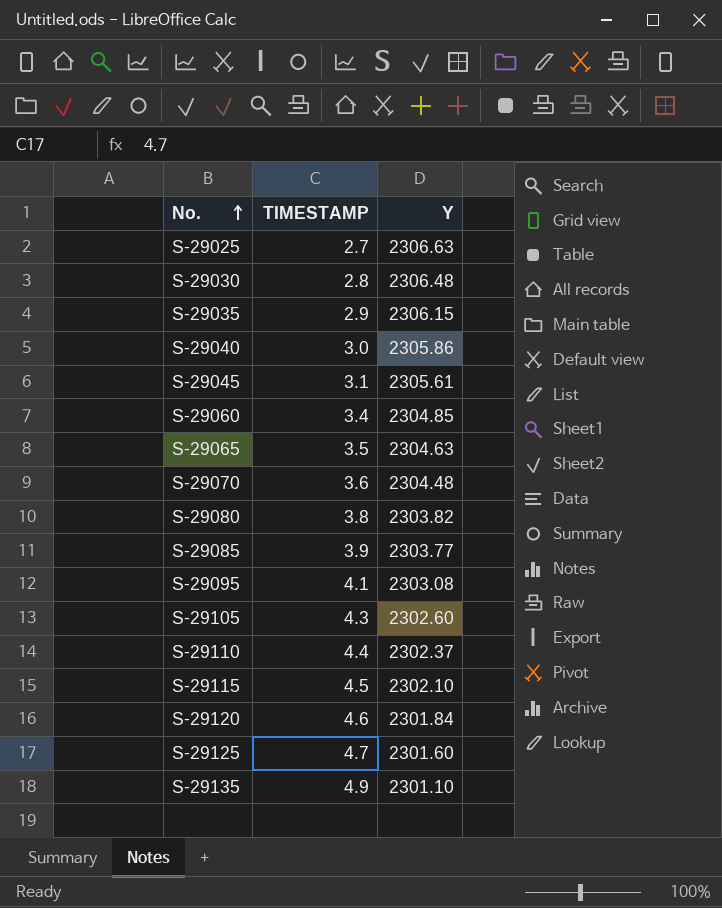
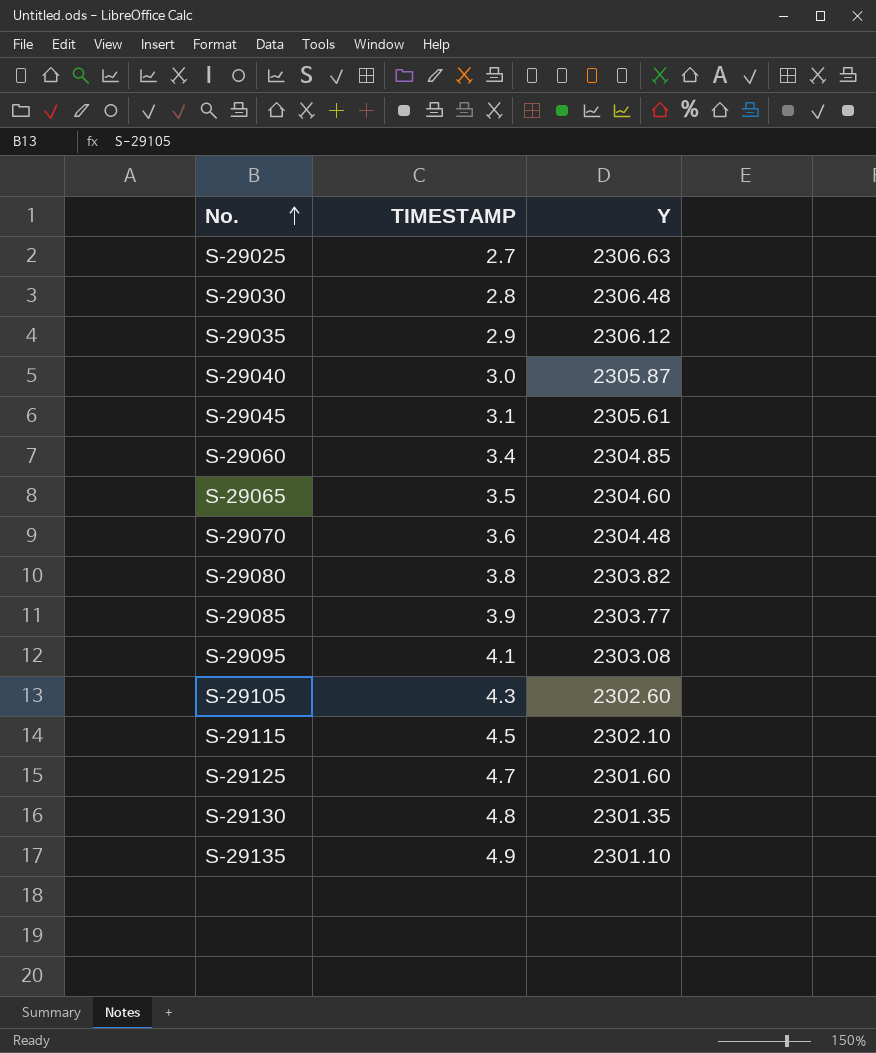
row S-29110: 4.4 | 2302.37 -> none
row S-29120: 4.6 | 2301.84 -> none
S-29035 | Y: 2306.15 -> 2306.12
S-29040 | Y: 2305.86 -> 2305.87
S-29065 | Y: 2304.63 -> 2304.60
row S-29130: none -> 4.8 | 2301.35

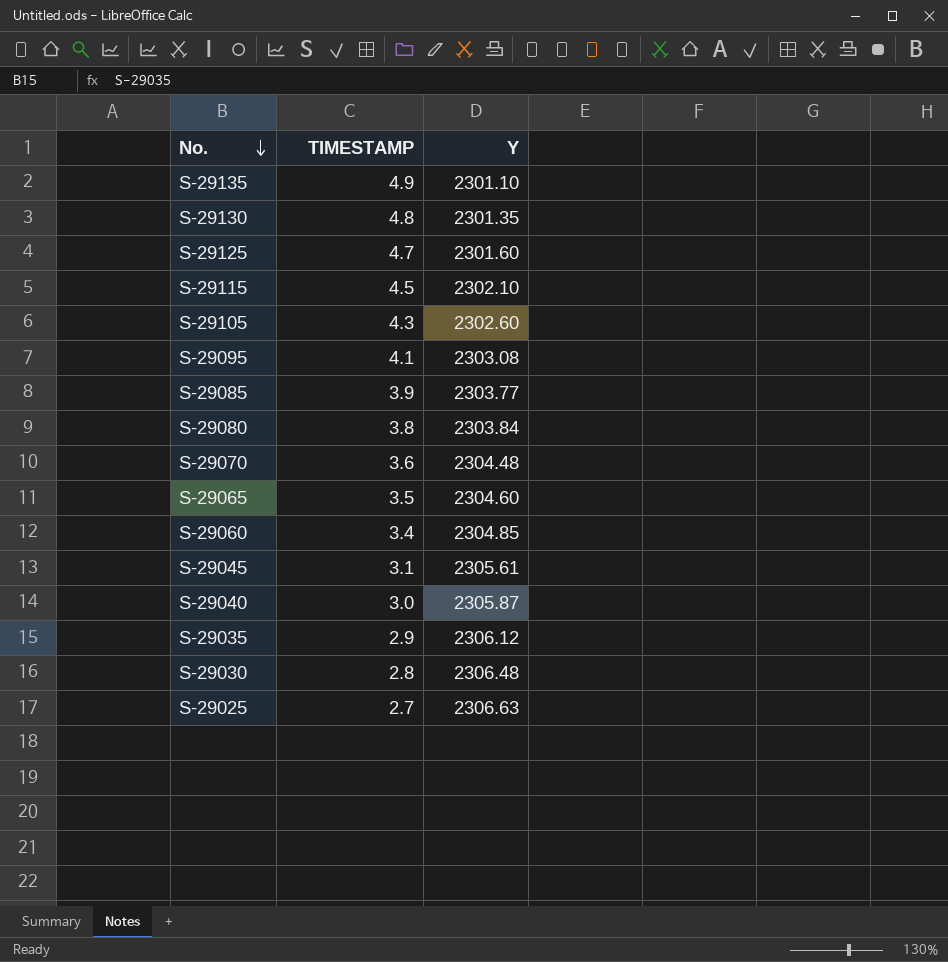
row order: No. ascending -> No. descending
S-29080 | Y: 2303.82 -> 2303.84

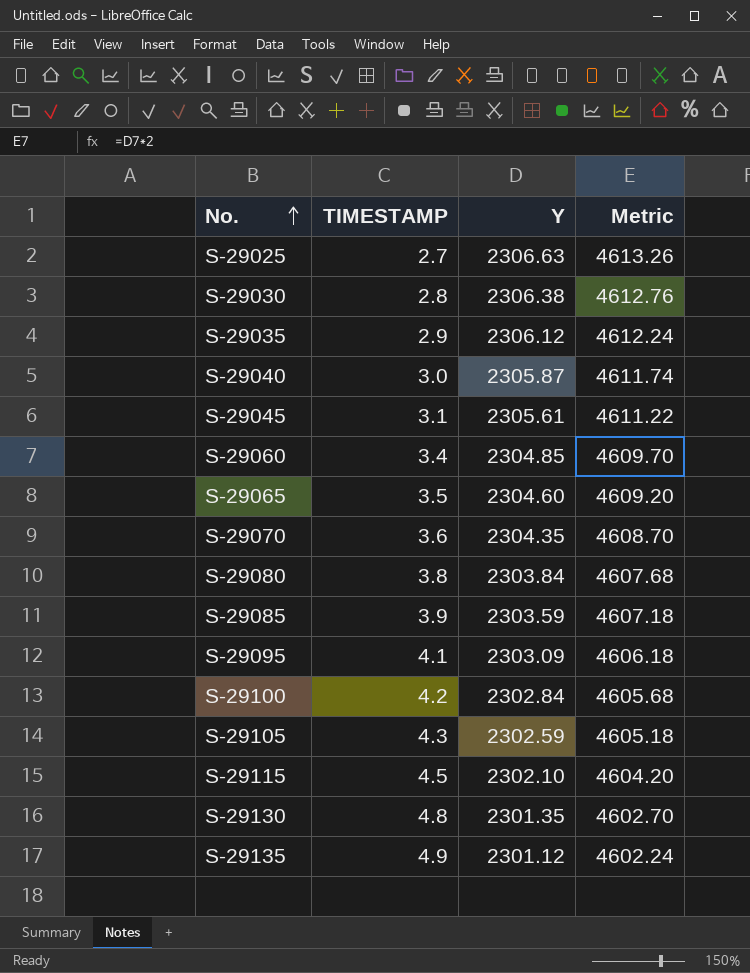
row order: No. descending -> No. ascending
column Metric | formula: none -> [Y] * 2
row S-29125: 4.7 | 2301.60 -> none
S-29030 | Y: 2306.48 -> 2306.38
S-29070 | Y: 2304.48 -> 2304.35
S-29085 | Y: 2303.77 -> 2303.59
S-29095 | Y: 2303.08 -> 2303.09
row S-29100: none -> 4.2 | 2302.84 | 4605.68
S-29105 | Y: 2302.60 -> 2302.59
S-29135 | Y: 2301.10 -> 2301.12

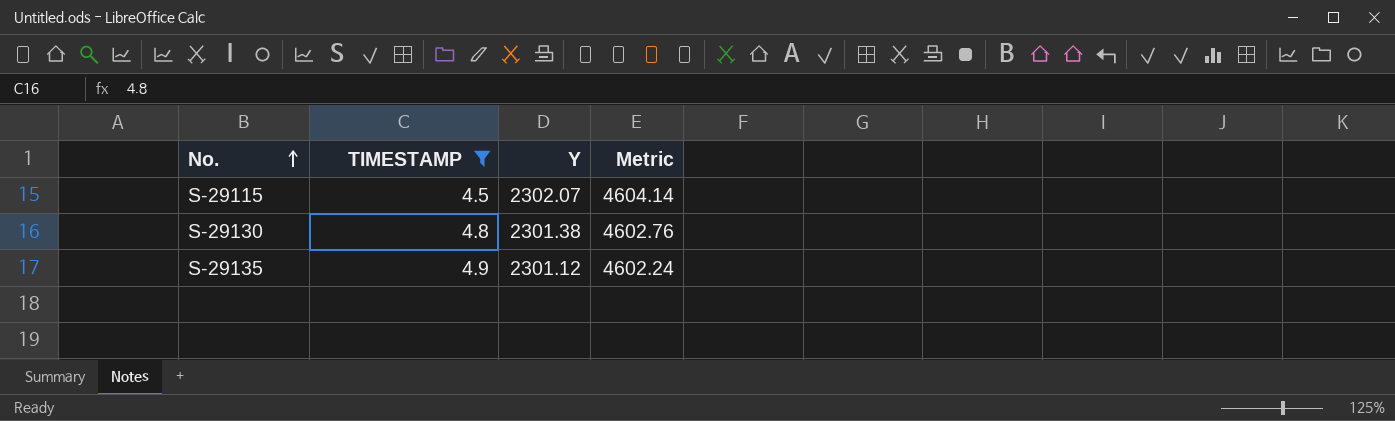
filter: none -> TIMESTAMP >= 4.5
S-29115 | Y: 2302.10 -> 2302.07
S-29115 | Metric: 4604.20 -> 4604.14
S-29130 | Y: 2301.35 -> 2301.38
S-29130 | Metric: 4602.70 -> 4602.76

